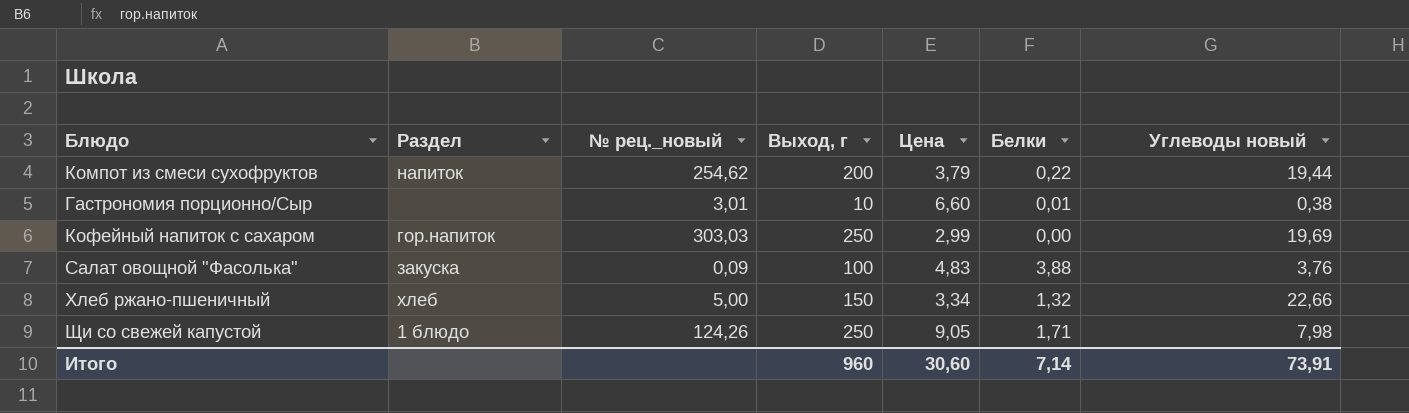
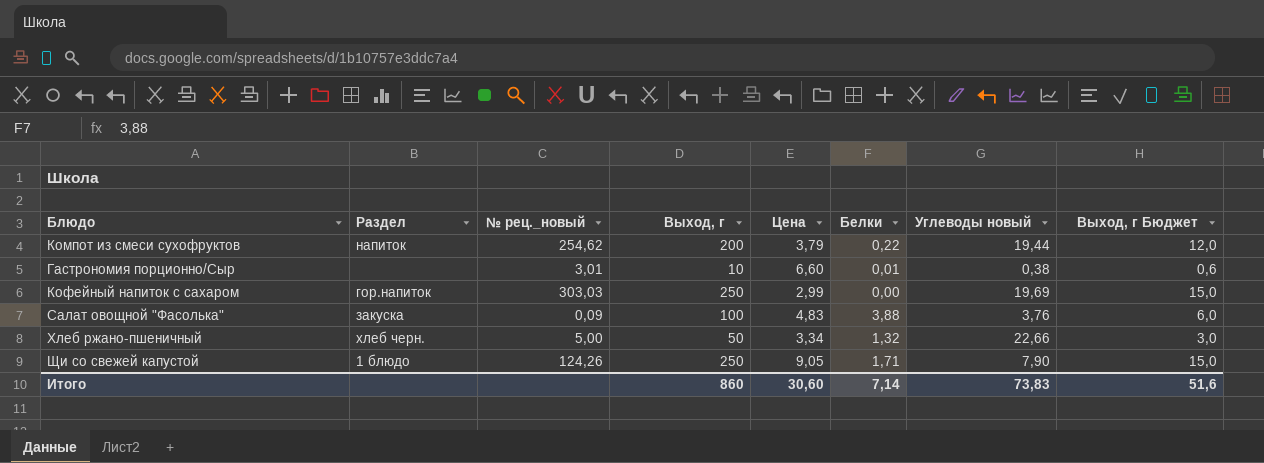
column Выход, г Бюджет | formula: none -> [Выход, г] * 0,06
Хлеб ржано-пшеничный | Раздел: хлеб -> хлеб черн.
Хлеб ржано-пшеничный | Выход, г: 150 -> 50
Щи со свежей капустой | Углеводы новый: 7,98 -> 7,90
Итого | Выход, г: 960 -> 860
Итого | Углеводы новый: 73,91 -> 73,83

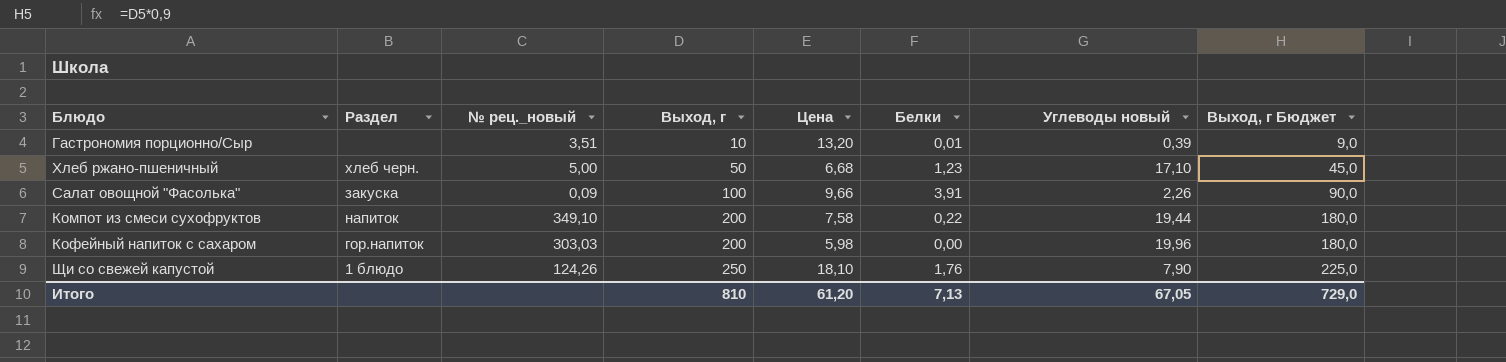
row order: none -> Выход, г ascending
column Выход, г Бюджет | formula: [Выход, г] * 0,06 -> [Выход, г] * 0,9
Гастрономия порционно/Сыр | № рец._новый: 3,01 -> 3,51
Гастрономия порционно/Сыр | Цена: 6,60 -> 13,20
Гастрономия порционно/Сыр | Углеводы новый: 0,38 -> 0,39
Хлеб ржано-пшеничный | Цена: 3,34 -> 6,68
Хлеб ржано-пшеничный | Белки: 1,32 -> 1,23
Хлеб ржано-пшеничный | Углеводы новый: 22,66 -> 17,10
Салат овощной "Фасолька" | Цена: 4,83 -> 9,66
Салат овощной "Фасолька" | Белки: 3,88 -> 3,91
Салат овощной "Фасолька" | Углеводы новый: 3,76 -> 2,26
Компот из смеси сухофруктов | № рец._новый: 254,62 -> 349,10
Компот из смеси сухофруктов | Цена: 3,79 -> 7,58
Кофейный напиток с сахаром | Выход, г: 250 -> 200
Кофейный напиток с сахаром | Цена: 2,99 -> 5,98
Кофейный напиток с сахаром | Углеводы новый: 19,69 -> 19,96
Щи со свежей капустой | Цена: 9,05 -> 18,10
Щи со свежей капустой | Белки: 1,71 -> 1,76
Итого | Выход, г: 860 -> 810
Итого | Цена: 30,60 -> 61,20
Итого | Белки: 7,14 -> 7,13
Итого | Углеводы новый: 73,83 -> 67,05
Итого | Выход, г Бюджет: 51,6 -> 729,0

